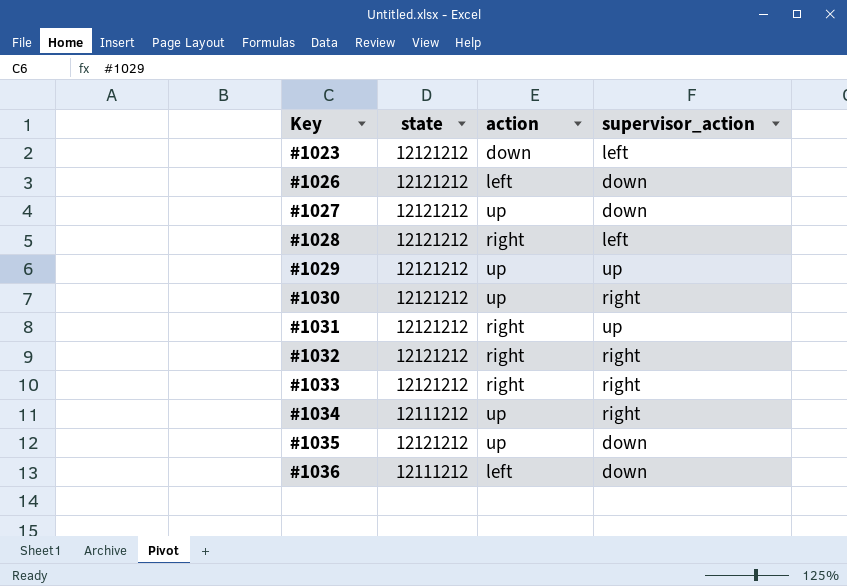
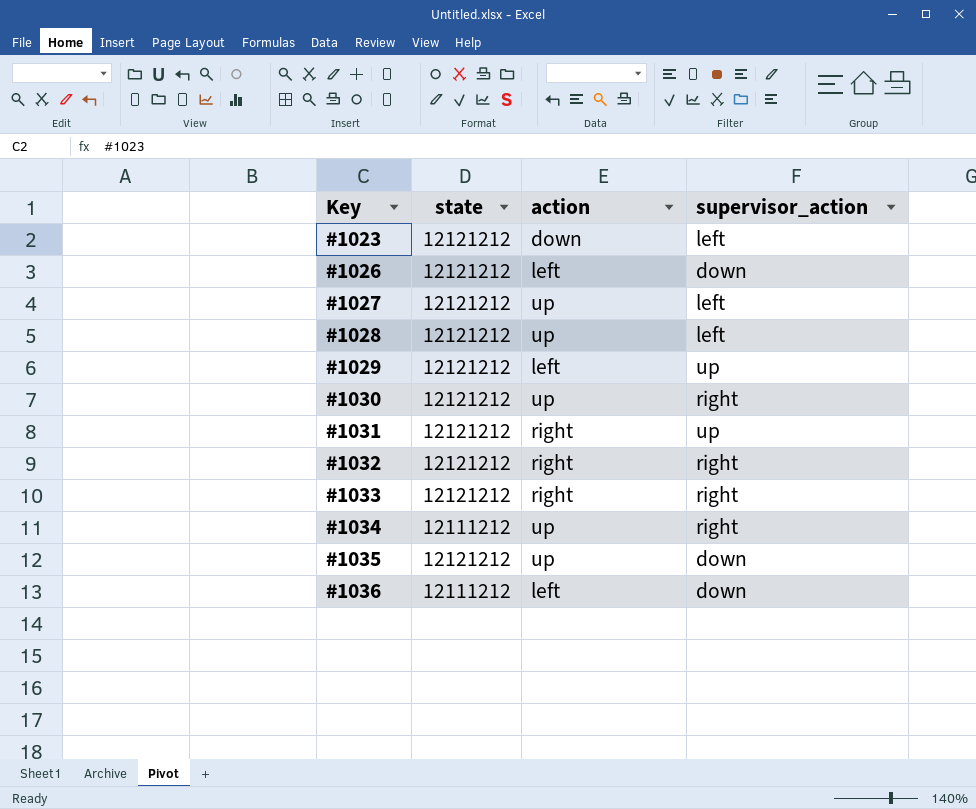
#1027 | supervisor_action: down -> left
#1028 | action: right -> up
#1029 | action: up -> left

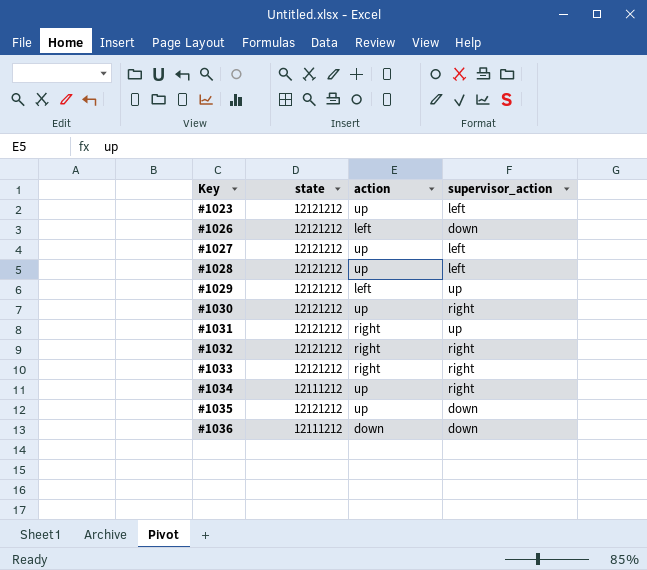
#1023 | action: down -> up
#1036 | action: left -> down

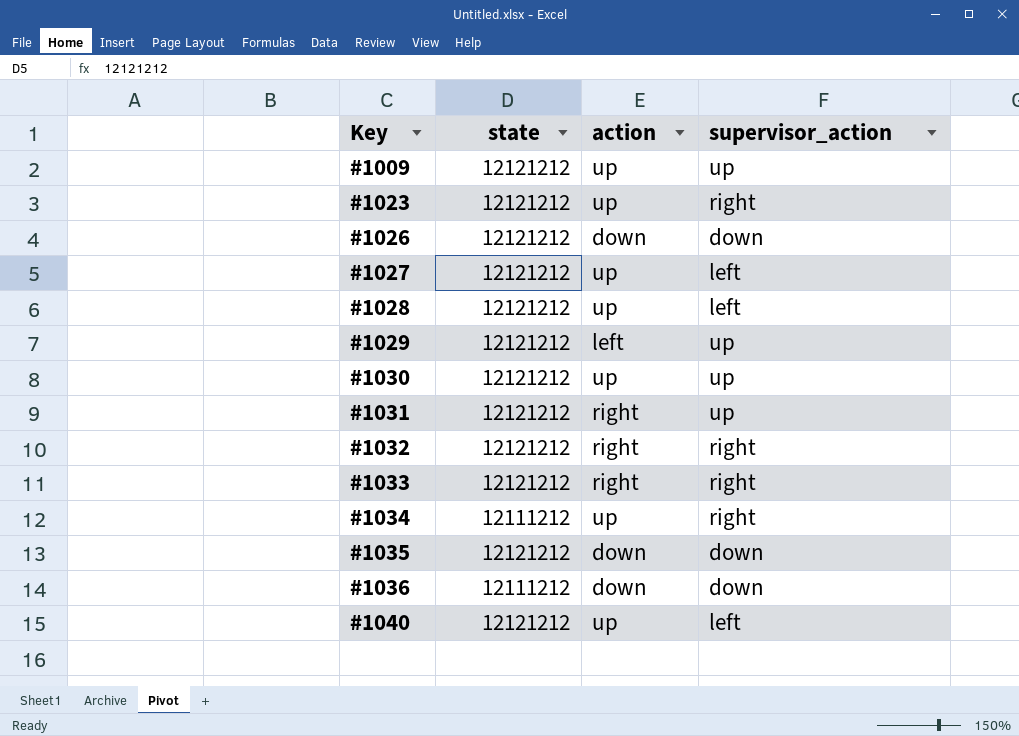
row #1009: none -> 12121212 | up | up
#1023 | supervisor_action: left -> right
#1026 | action: left -> down
#1030 | supervisor_action: right -> up
#1035 | action: up -> down
row #1040: none -> 12121212 | up | left

